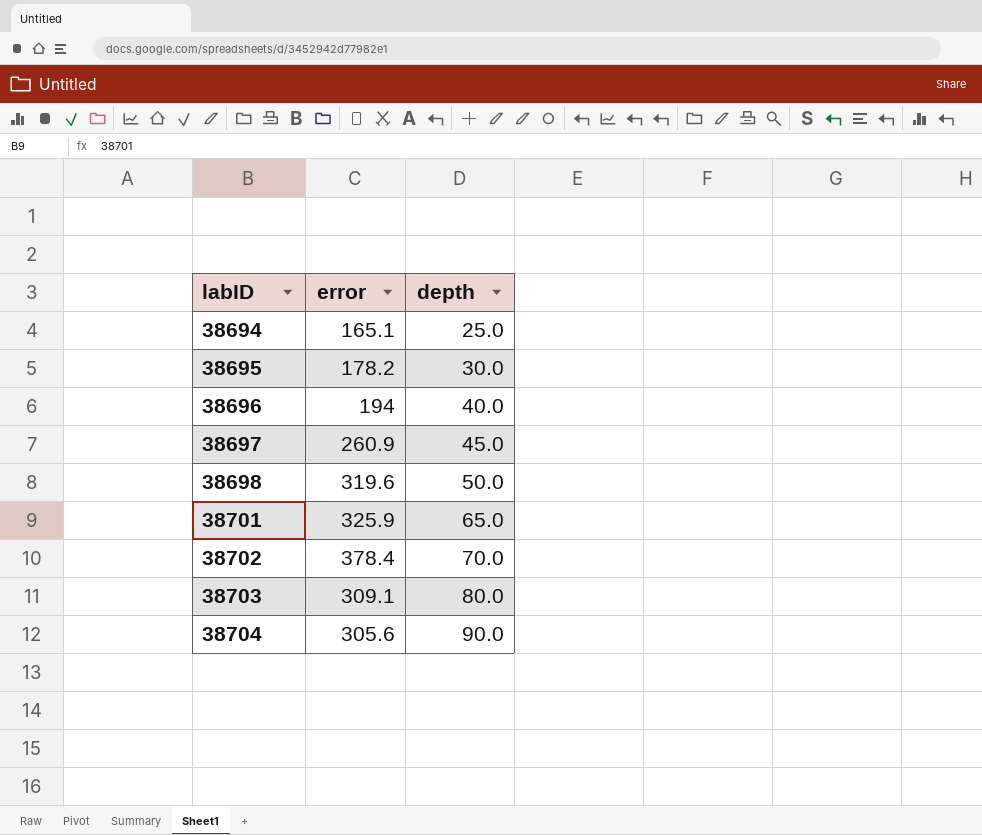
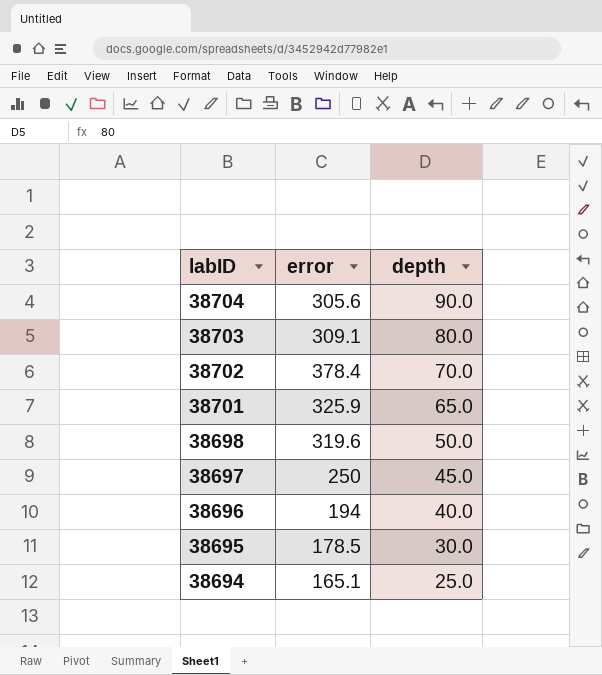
row order: labID ascending -> labID descending
38697 | error: 260.9 -> 250
38695 | error: 178.2 -> 178.5

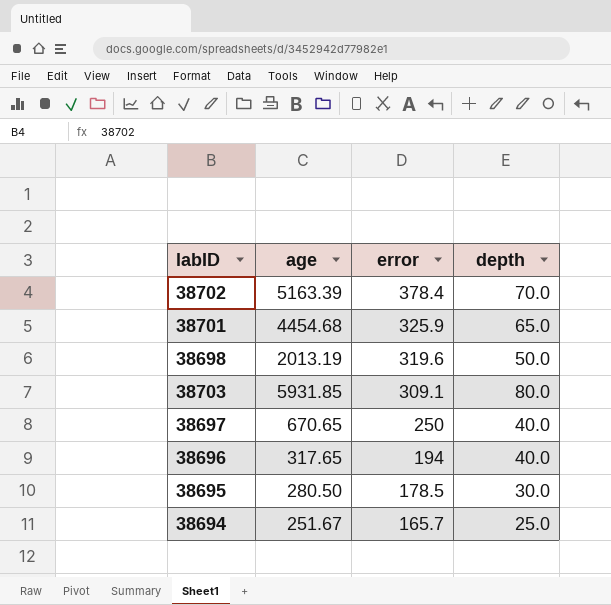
row order: labID descending -> error descending
column age | position: none -> 2
row 38704: 305.6 | 90.0 -> none
38697 | depth: 45.0 -> 40.0
38694 | error: 165.1 -> 165.7

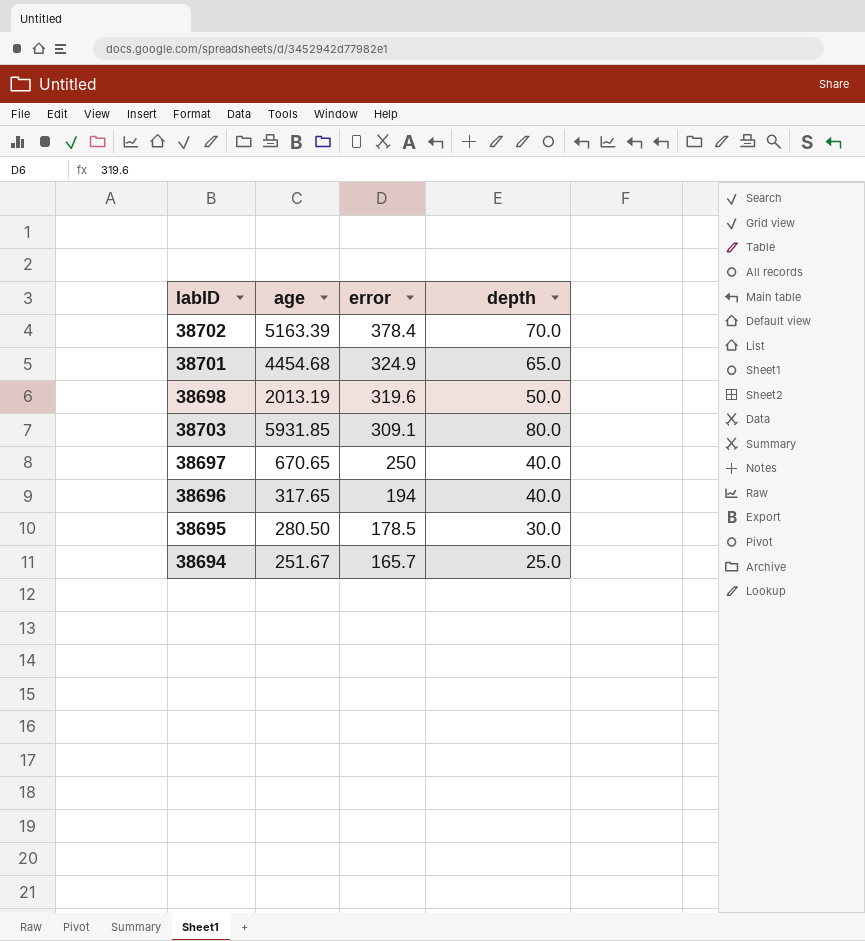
38701 | error: 325.9 -> 324.9

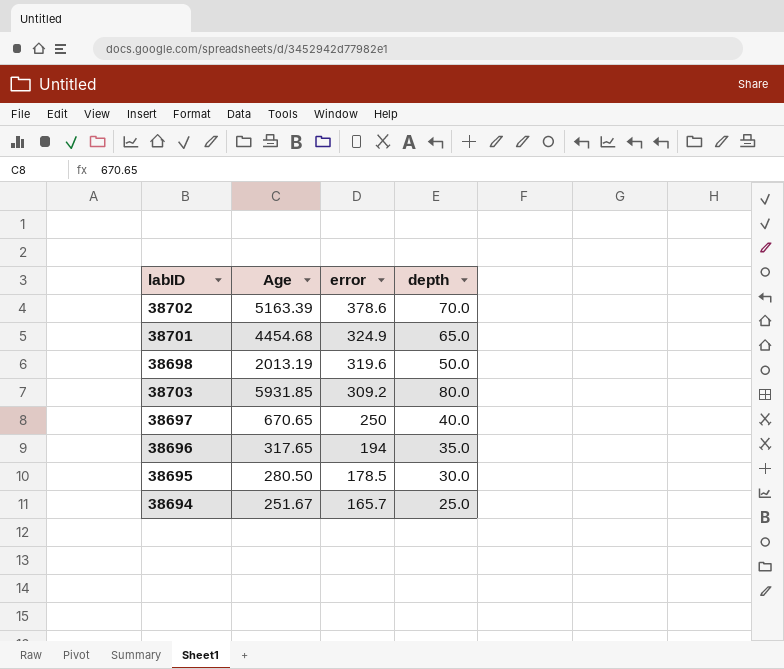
column name: age -> Age
38702 | error: 378.4 -> 378.6
38703 | error: 309.1 -> 309.2
38696 | depth: 40.0 -> 35.0

